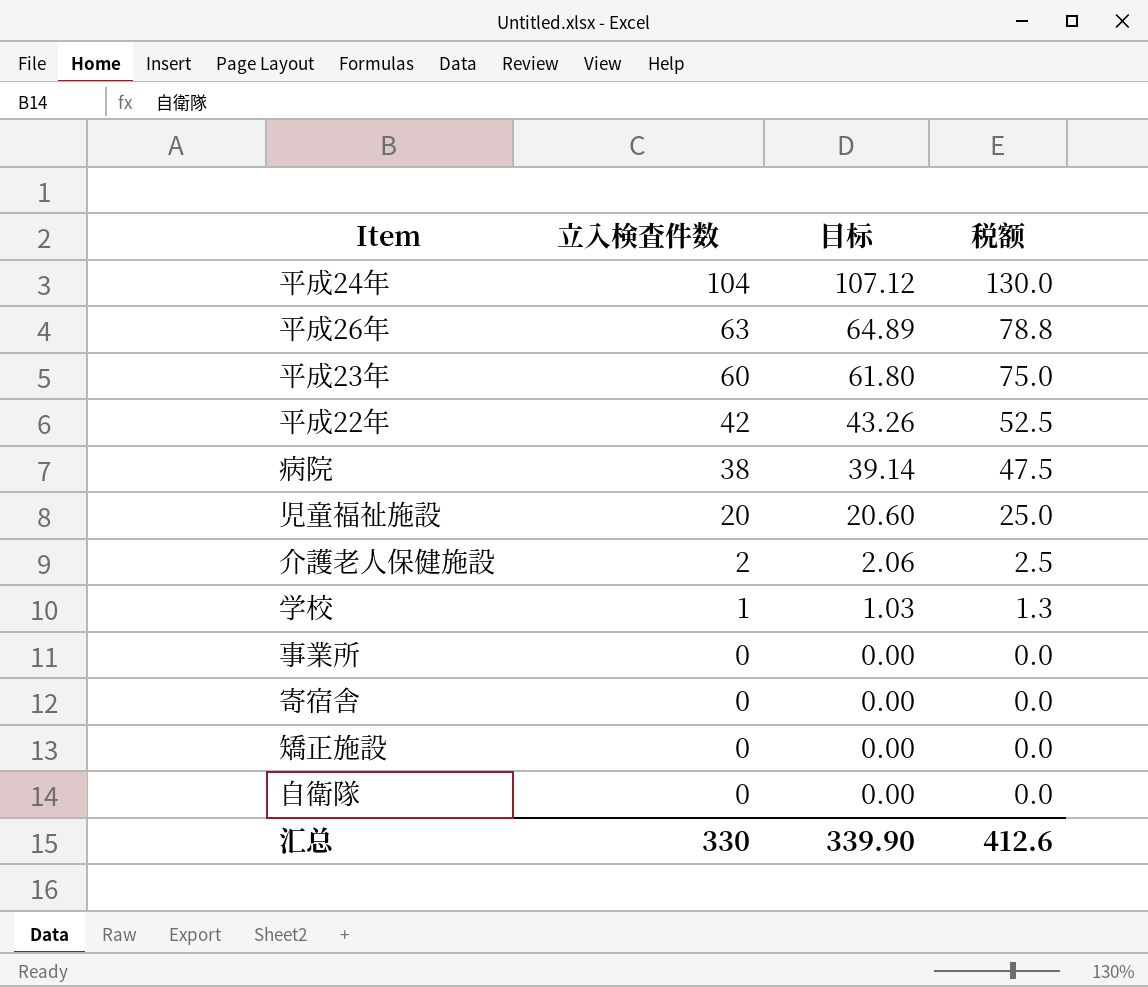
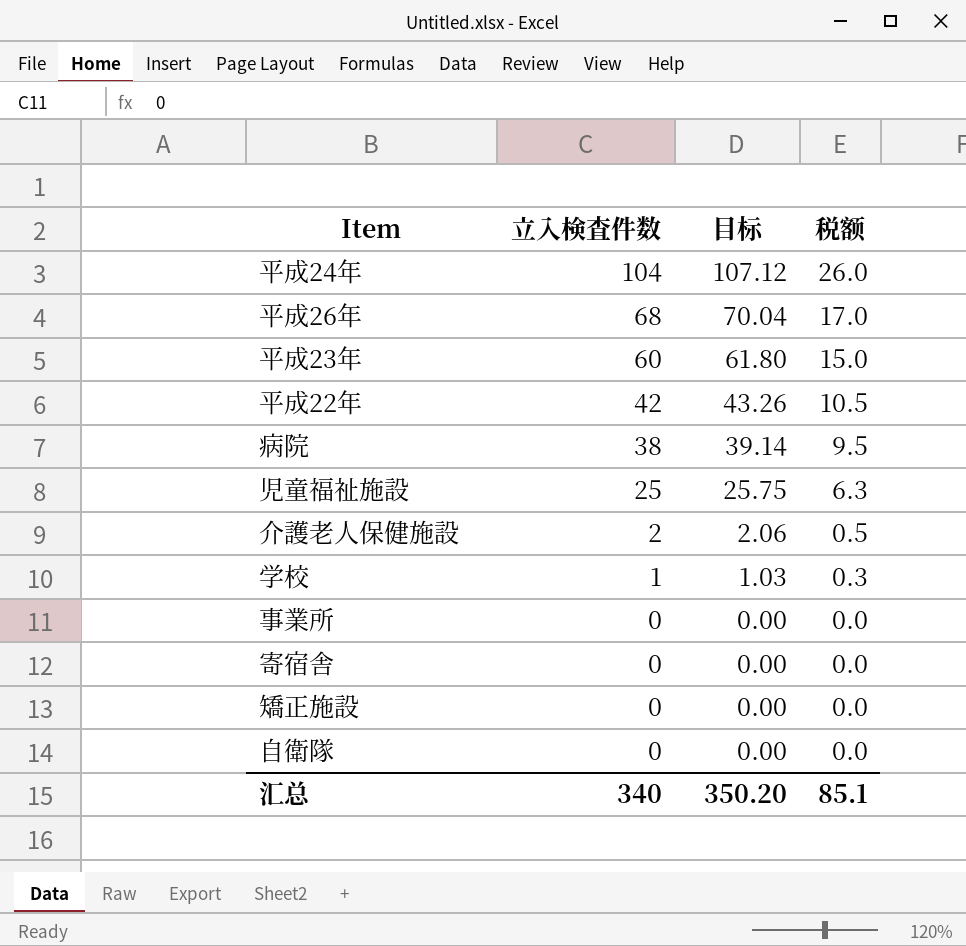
column 税额 | formula: [立入検査件数] * 1.25 -> [立入検査件数] * 0.25
平成26年 | 立入検査件数: 63 -> 68
平成26年 | 目标: 64.89 -> 70.04
児童福祉施設 | 立入検査件数: 20 -> 25
児童福祉施設 | 目标: 20.60 -> 25.75
汇总 | 立入検査件数: 330 -> 340
汇总 | 目标: 339.90 -> 350.20
汇总 | 税额: 412.6 -> 85.1

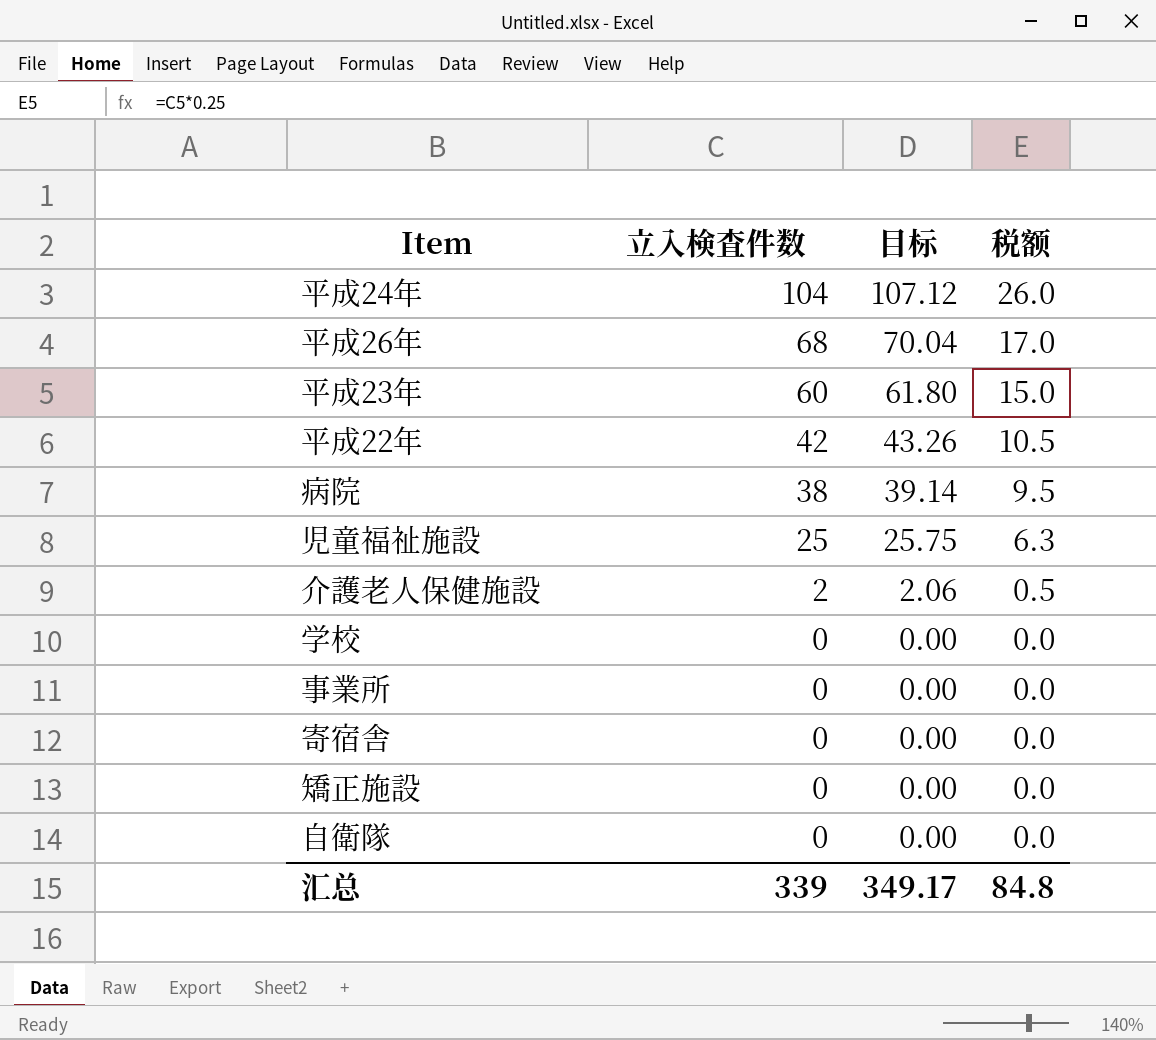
学校 | 立入検査件数: 1 -> 0
学校 | 目标: 1.03 -> 0.00
学校 | 税额: 0.3 -> 0.0
汇总 | 立入検査件数: 340 -> 339
汇总 | 目标: 350.20 -> 349.17
汇总 | 税额: 85.1 -> 84.8

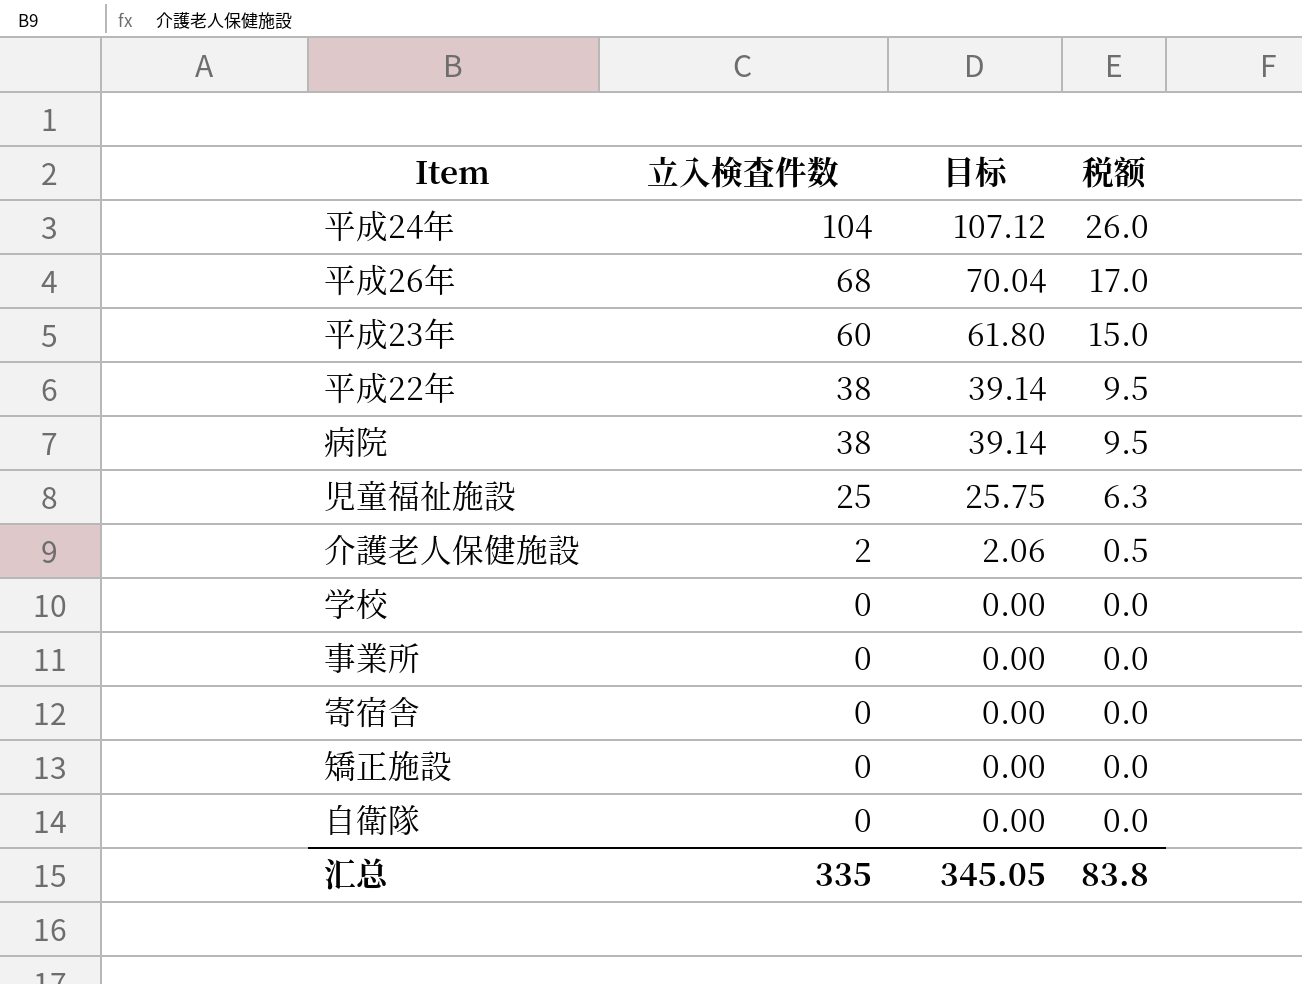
平成22年 | 立入検査件数: 42 -> 38
平成22年 | 目标: 43.26 -> 39.14
平成22年 | 税额: 10.5 -> 9.5
汇总 | 立入検査件数: 339 -> 335
汇总 | 目标: 349.17 -> 345.05
汇总 | 税额: 84.8 -> 83.8

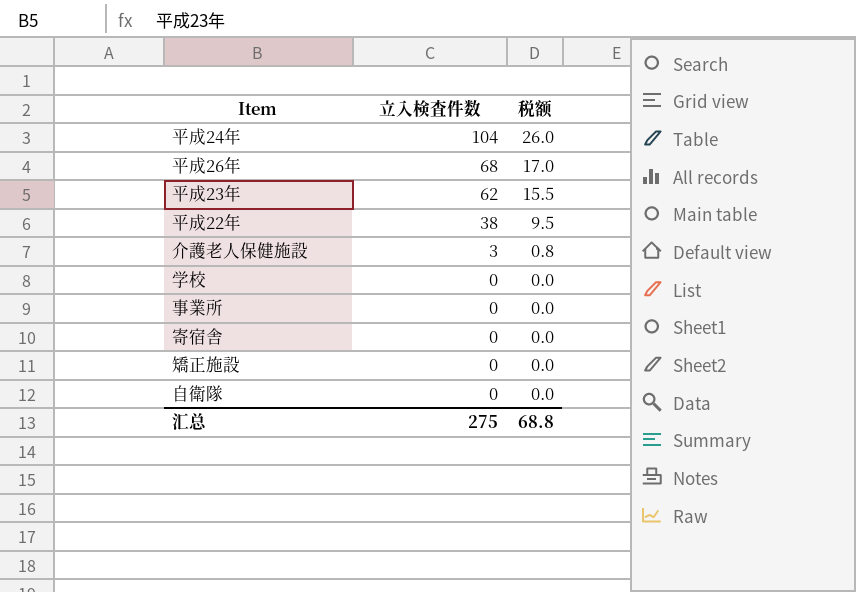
column 目标 | formula: [立入検査件数] * 1.03 -> none
row 病院: 38 | 39.14 | 9.5 -> none
row 児童福祉施設: 25 | 25.75 | 6.3 -> none
平成23年 | 立入検査件数: 60 -> 62
平成23年 | 税额: 15.0 -> 15.5
介護老人保健施設 | 立入検査件数: 2 -> 3
介護老人保健施設 | 税额: 0.5 -> 0.8
汇总 | 立入検査件数: 335 -> 275
汇总 | 税额: 83.8 -> 68.8

